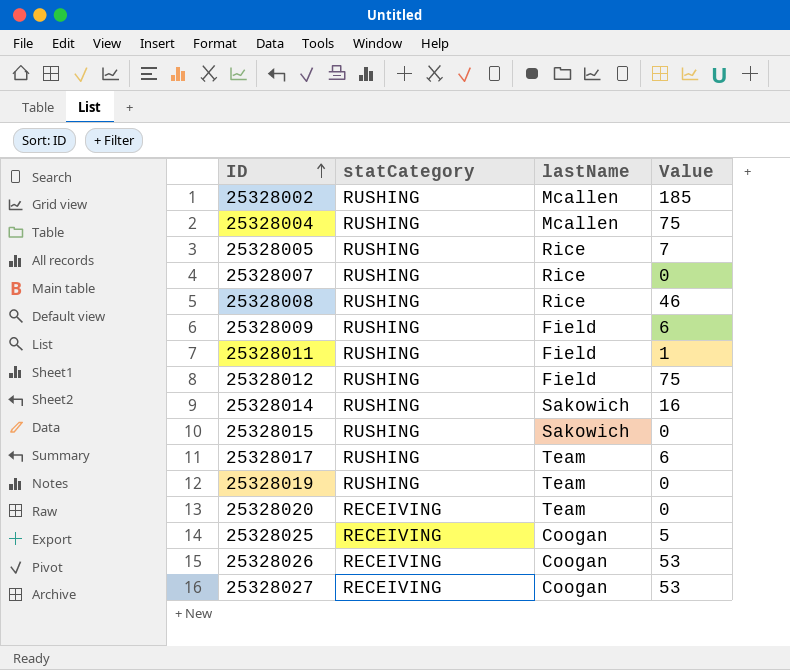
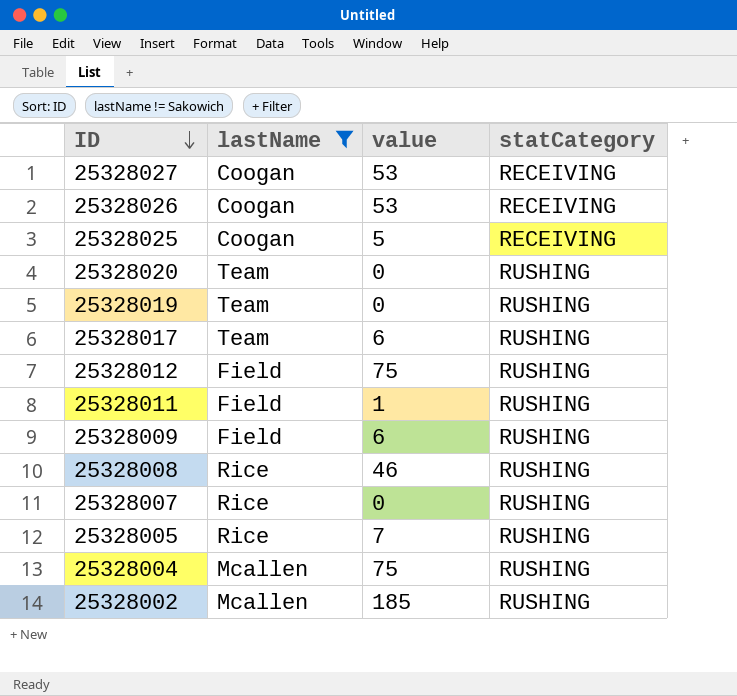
filter: none -> lastName != Sakowich
row order: ID ascending -> ID descending
column name: Value -> value
column statCategory | position: 2 -> 4
25328020 | statCategory: RECEIVING -> RUSHING

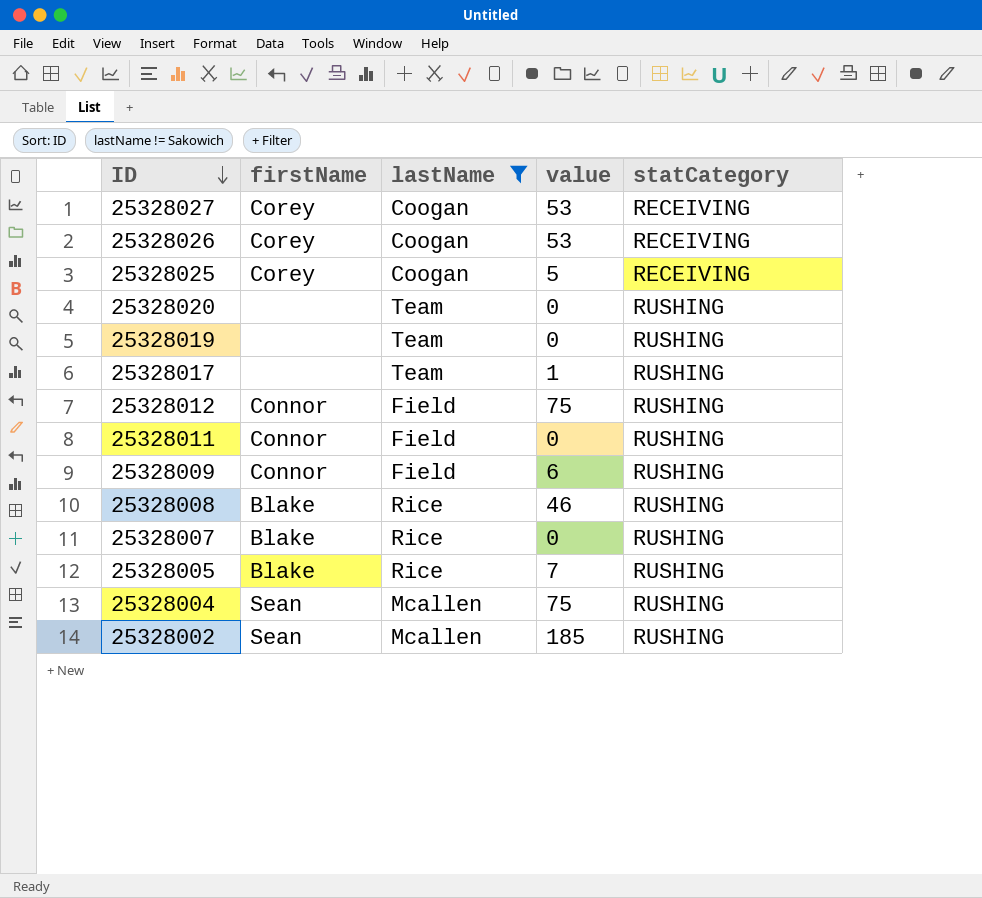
column firstName | position: none -> 2
25328017 | value: 6 -> 1
25328011 | value: 1 -> 0

